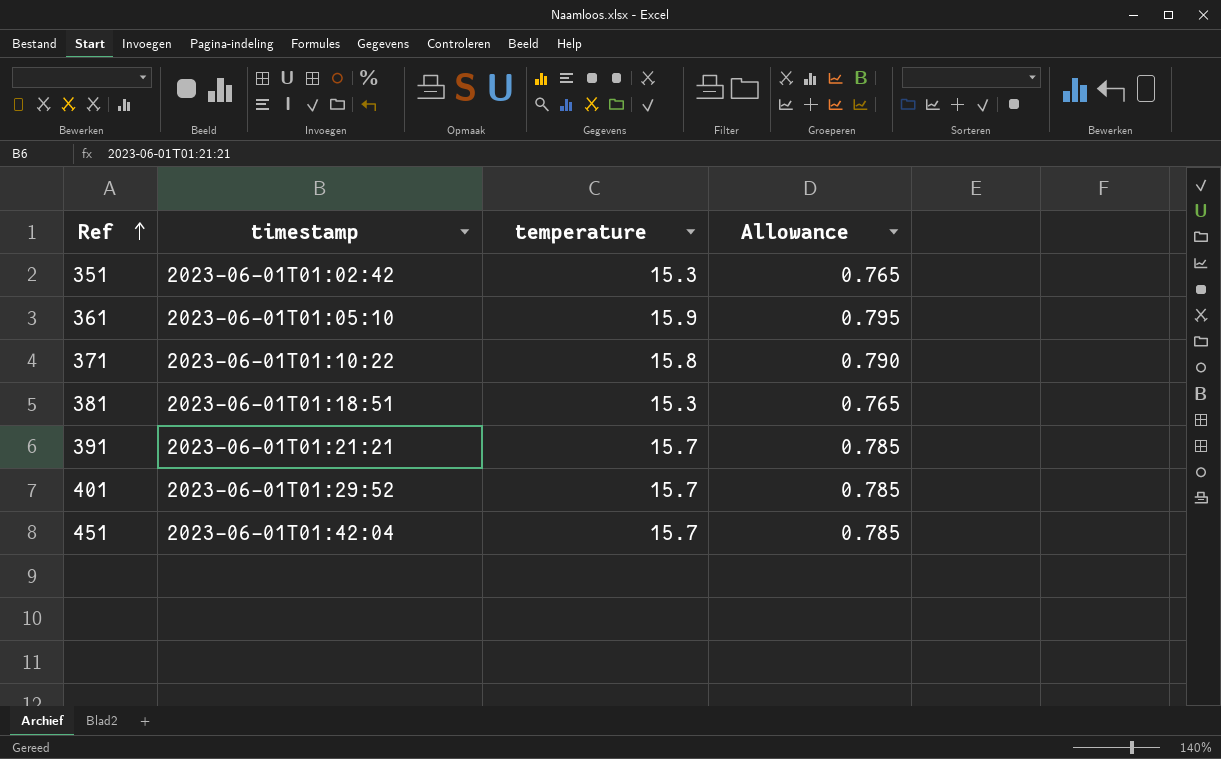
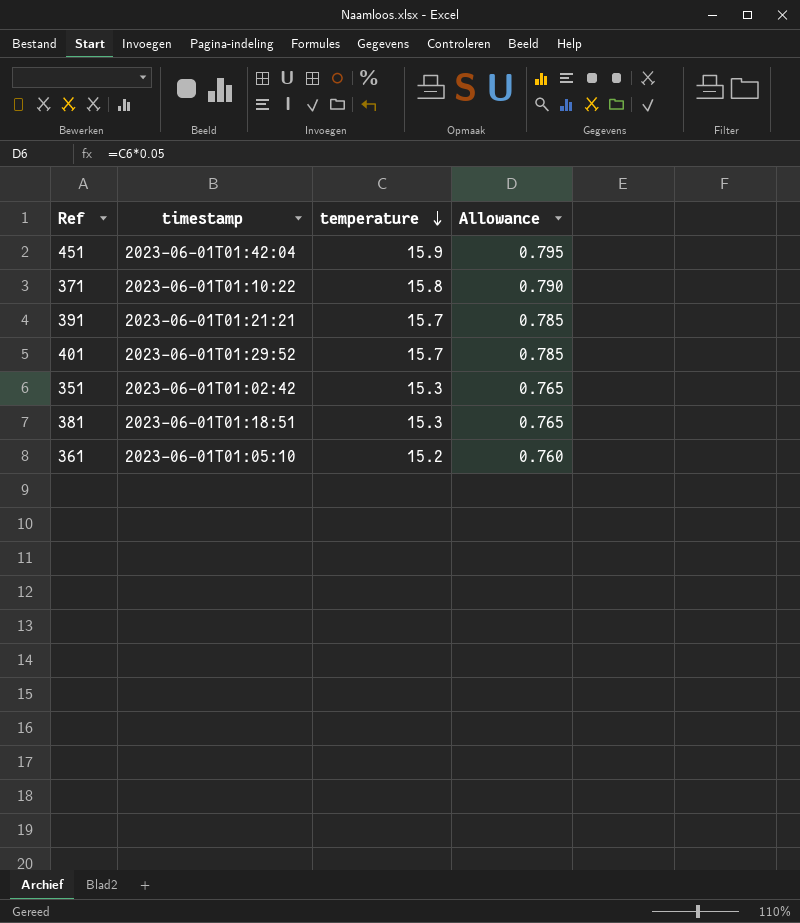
row order: Ref ascending -> temperature descending
451 | temperature: 15.7 -> 15.9
451 | Allowance: 0.785 -> 0.795
361 | temperature: 15.9 -> 15.2
361 | Allowance: 0.795 -> 0.760

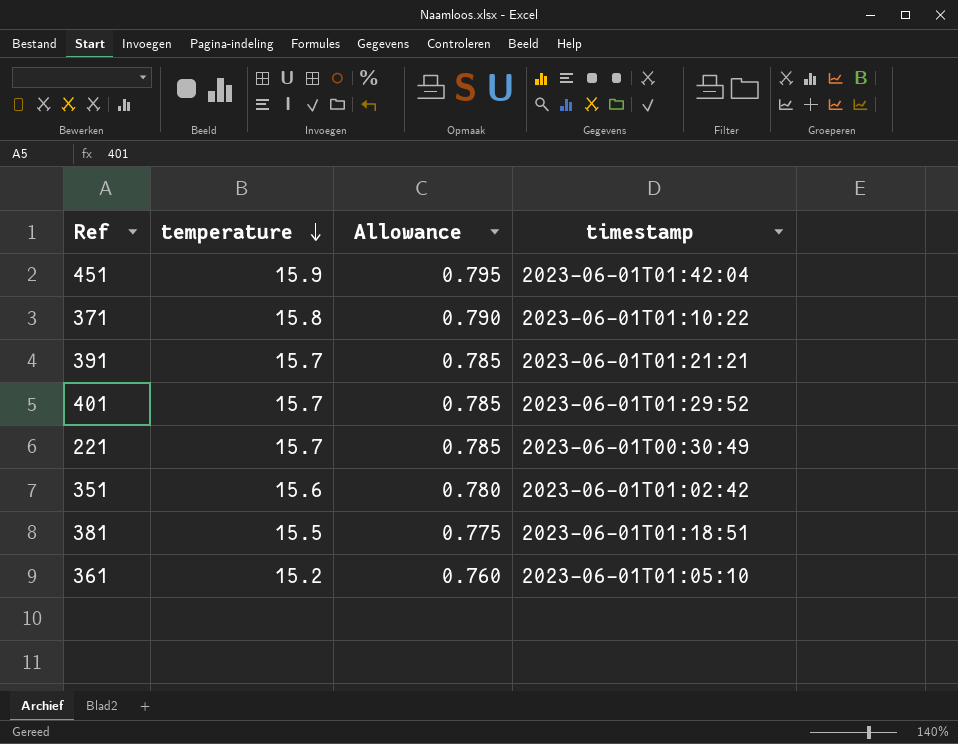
column timestamp | position: 2 -> 4
row 221: none -> 15.7 | 0.785 | 2023-06-01T00:30:49
351 | temperature: 15.3 -> 15.6
351 | Allowance: 0.765 -> 0.780
381 | temperature: 15.3 -> 15.5
381 | Allowance: 0.765 -> 0.775

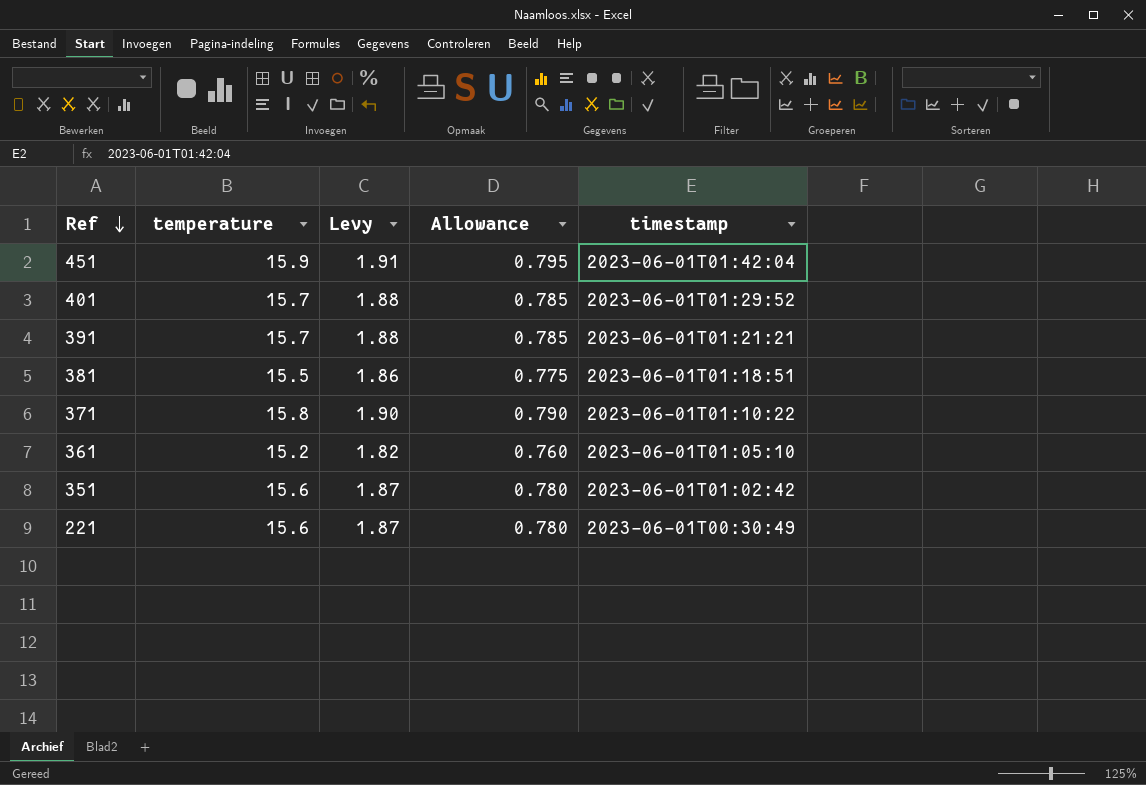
row order: temperature descending -> Ref descending
column Levy | formula: none -> [temperature] * 0.12
221 | temperature: 15.7 -> 15.6
221 | Allowance: 0.785 -> 0.780

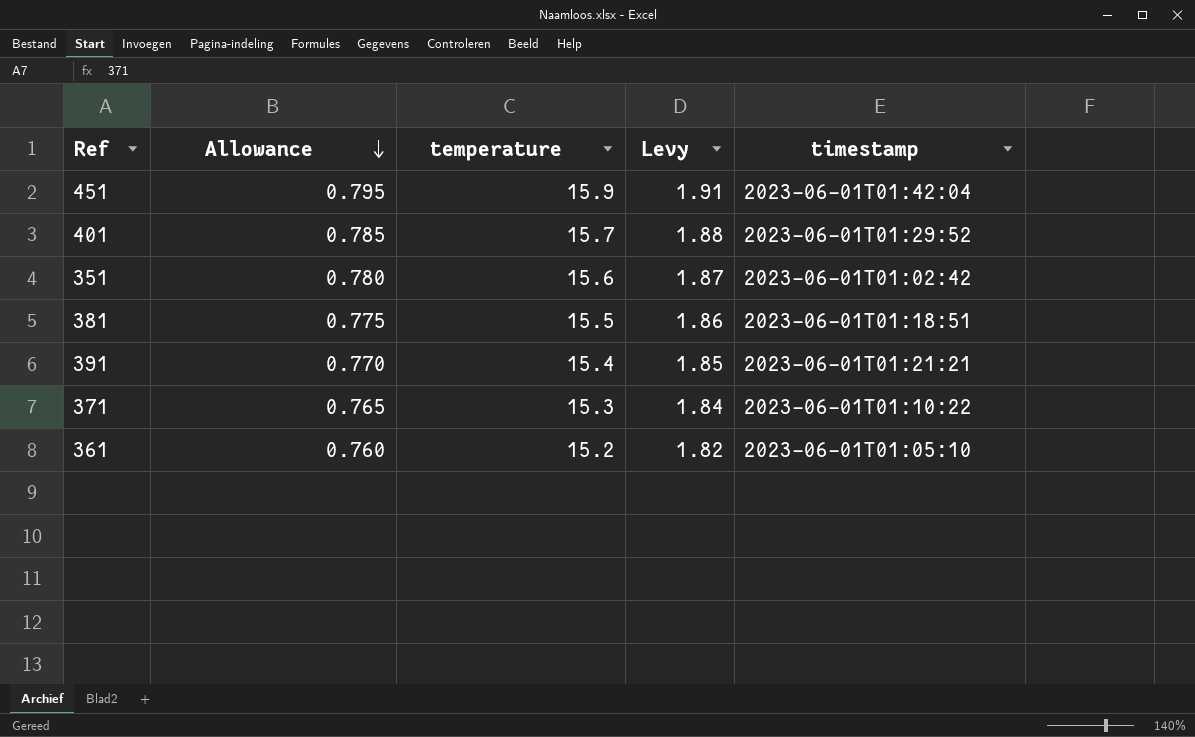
row order: Ref descending -> Allowance descending
column Allowance | position: 4 -> 2
row 221: 15.6 | 1.87 | 0.780 | 2023-06-01T00:30:49 -> none
391 | Allowance: 0.785 -> 0.770
391 | temperature: 15.7 -> 15.4
391 | Levy: 1.88 -> 1.85
371 | Allowance: 0.790 -> 0.765
371 | temperature: 15.8 -> 15.3
371 | Levy: 1.90 -> 1.84

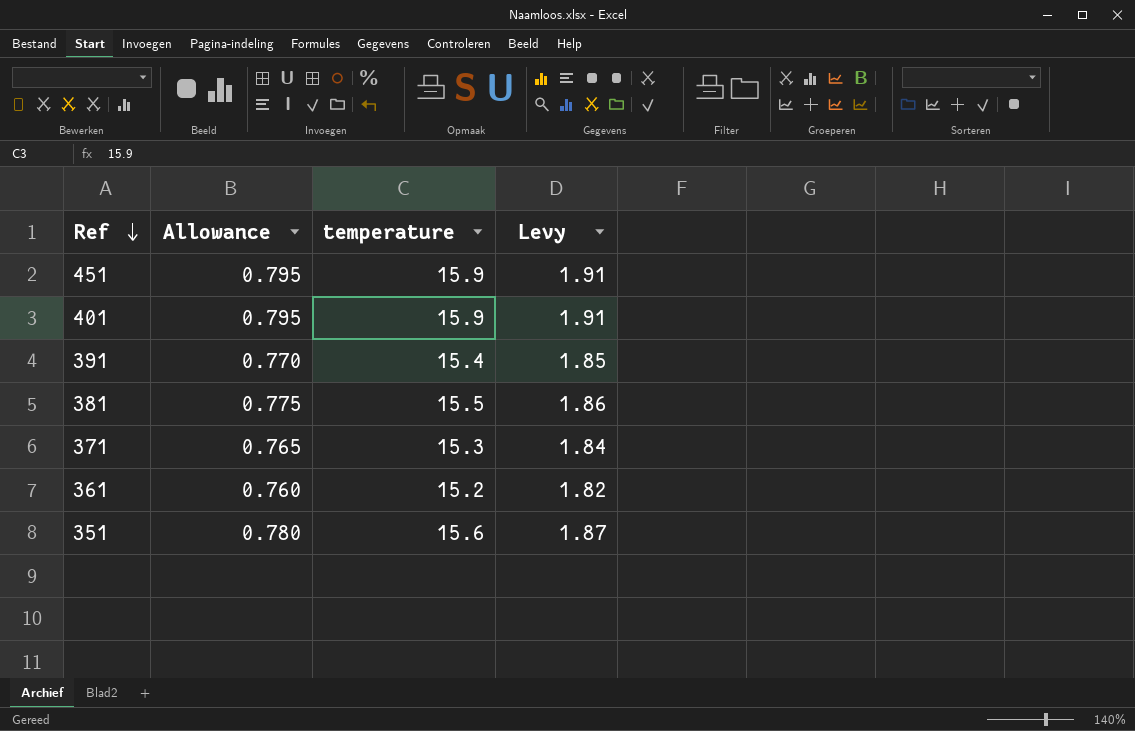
row order: Allowance descending -> Ref descending
column timestamp | position: 5 -> none
401 | Allowance: 0.785 -> 0.795
401 | temperature: 15.7 -> 15.9
401 | Levy: 1.88 -> 1.91

